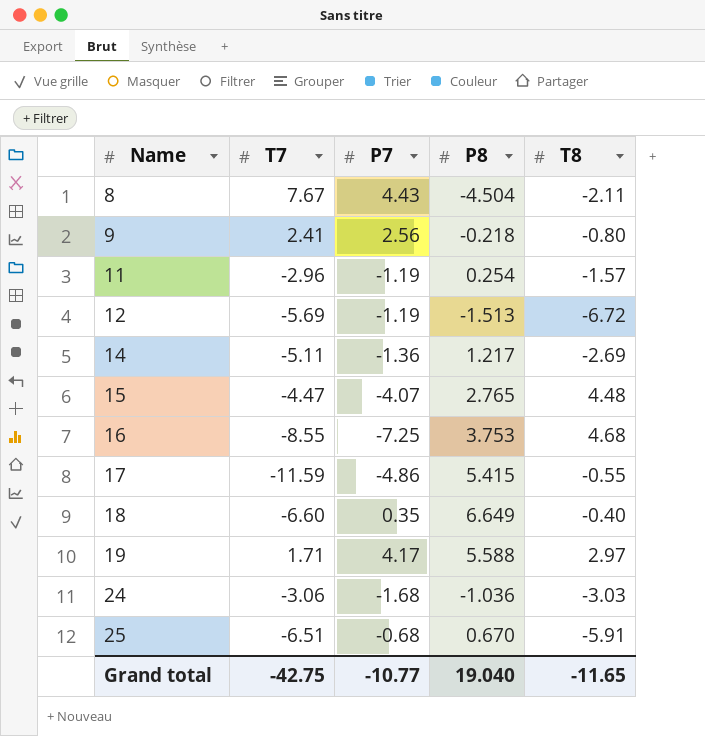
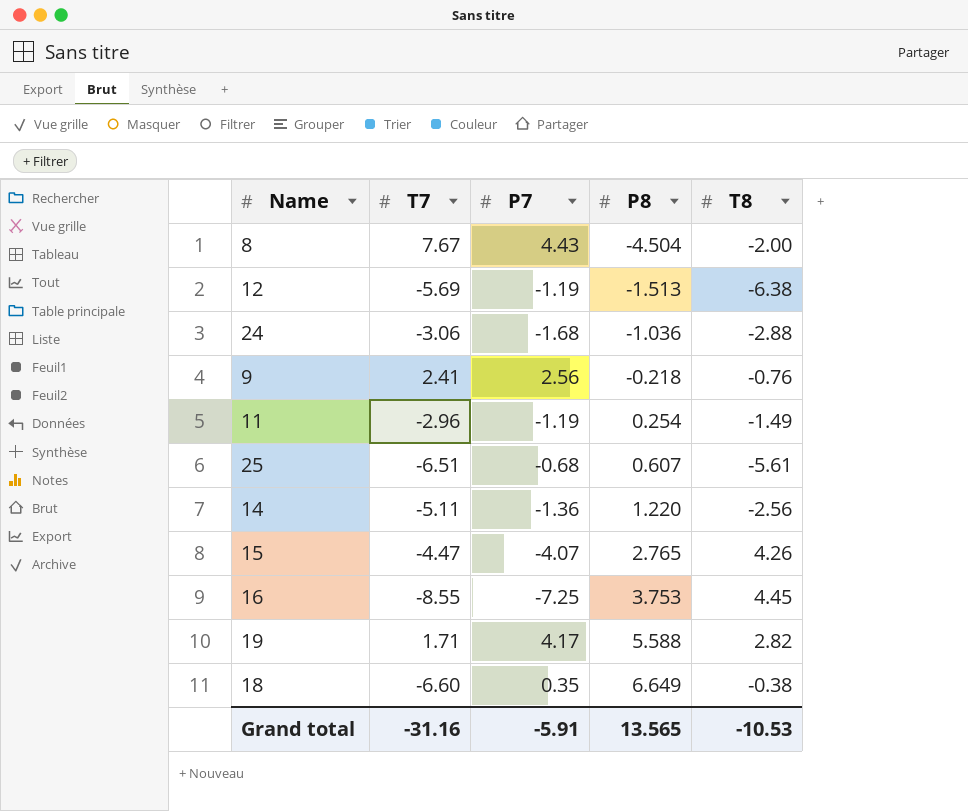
row order: Name ascending -> P8 ascending
row 17: -11.59 | -4.86 | 5.415 | -0.55 -> none
8 | T8: -2.11 -> -2.00
12 | T8: -6.72 -> -6.38
24 | T8: -3.03 -> -2.88
9 | T8: -0.80 -> -0.76
11 | T8: -1.57 -> -1.49
25 | P8: 0.670 -> 0.607
25 | T8: -5.91 -> -5.61
14 | P8: 1.217 -> 1.220
14 | T8: -2.69 -> -2.56
15 | T8: 4.48 -> 4.26
16 | T8: 4.68 -> 4.45
19 | T8: 2.97 -> 2.82
18 | T8: -0.40 -> -0.38
Grand total | T7: -42.75 -> -31.16
Grand total | P7: -10.77 -> -5.91
Grand total | P8: 19.040 -> 13.565
Grand total | T8: -11.65 -> -10.53

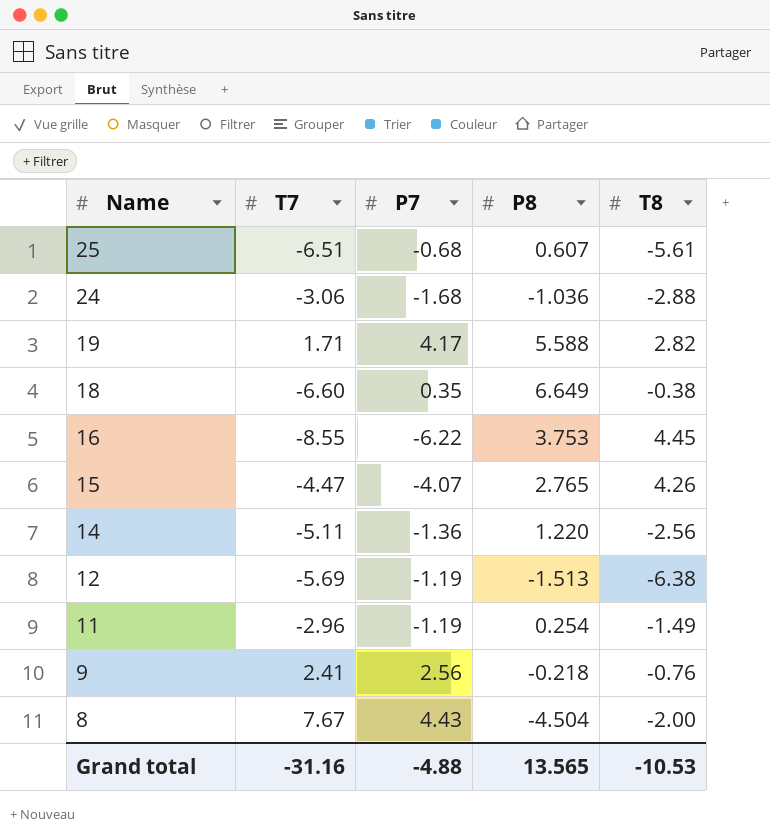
row order: P8 ascending -> Name descending
16 | P7: -7.25 -> -6.22
Grand total | P7: -5.91 -> -4.88

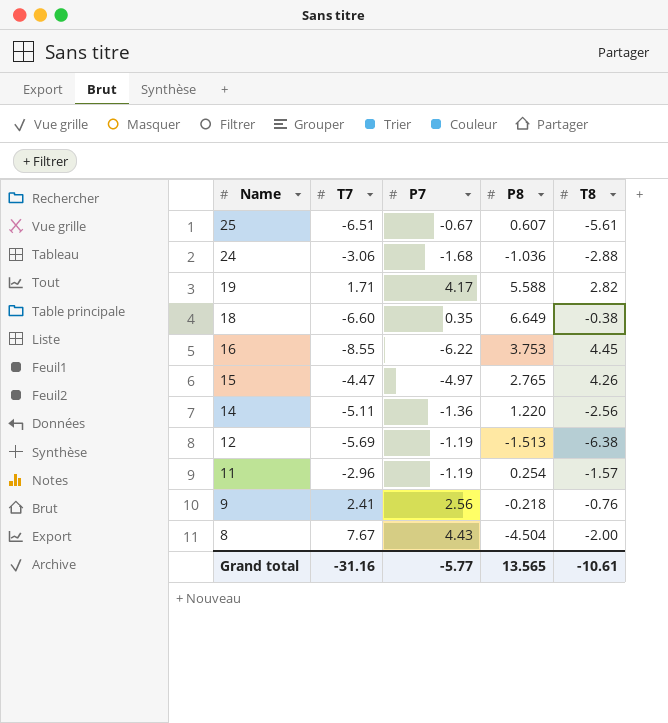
25 | P7: -0.68 -> -0.67
15 | P7: -4.07 -> -4.97
11 | T8: -1.49 -> -1.57
Grand total | P7: -4.88 -> -5.77
Grand total | T8: -10.53 -> -10.61

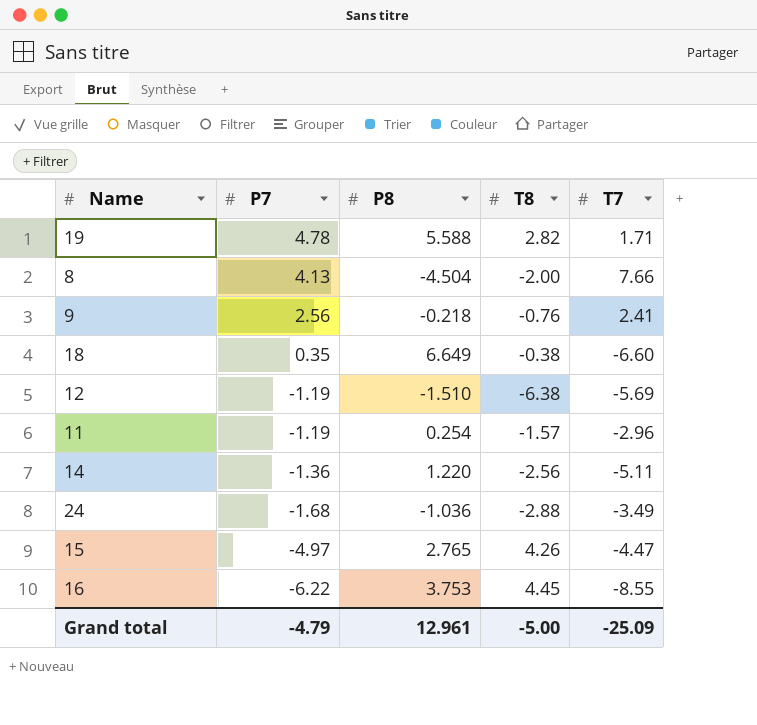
row order: Name descending -> P7 descending
column T7 | position: 2 -> 5
row 25: -6.51 | -0.67 | 0.607 | -5.61 -> none
19 | P7: 4.17 -> 4.78
8 | P7: 4.43 -> 4.13
8 | T7: 7.67 -> 7.66
12 | P8: -1.513 -> -1.510
24 | T7: -3.06 -> -3.49
Grand total | P7: -5.77 -> -4.79
Grand total | P8: 13.565 -> 12.961
Grand total | T8: -10.61 -> -5.00
Grand total | T7: -31.16 -> -25.09

